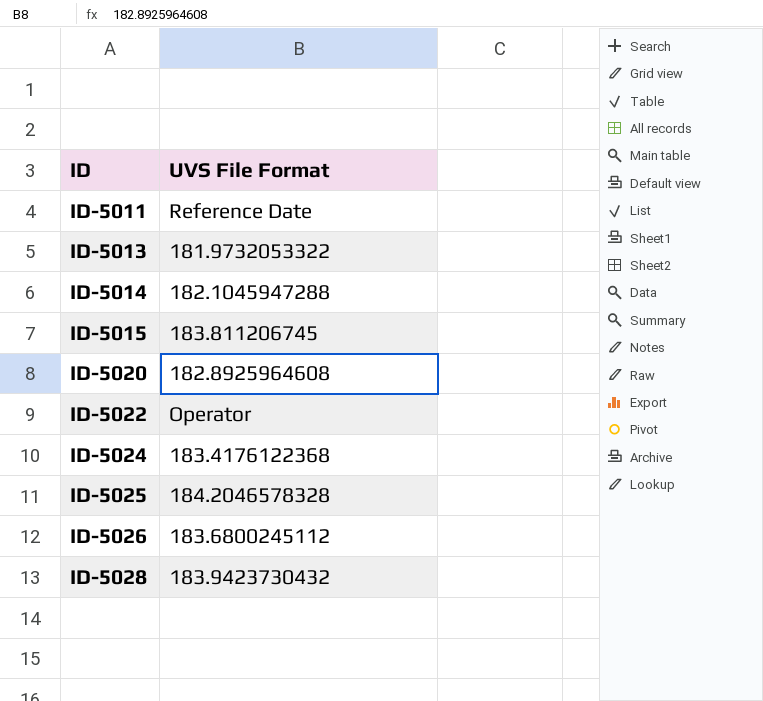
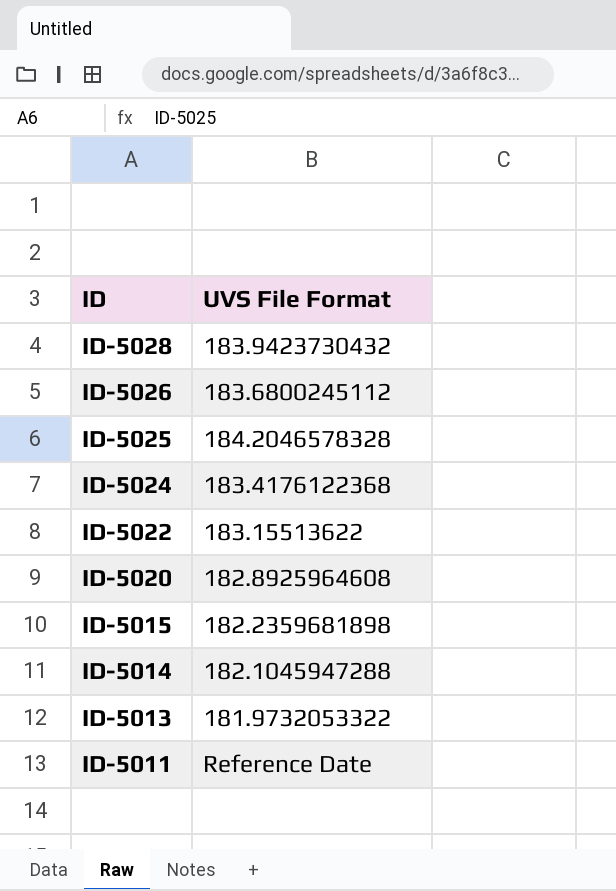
row order: ID ascending -> ID descending
ID-5022 | UVS File Format: Operator -> 183.15513622
ID-5015 | UVS File Format: 183.811206745 -> 182.2359681898

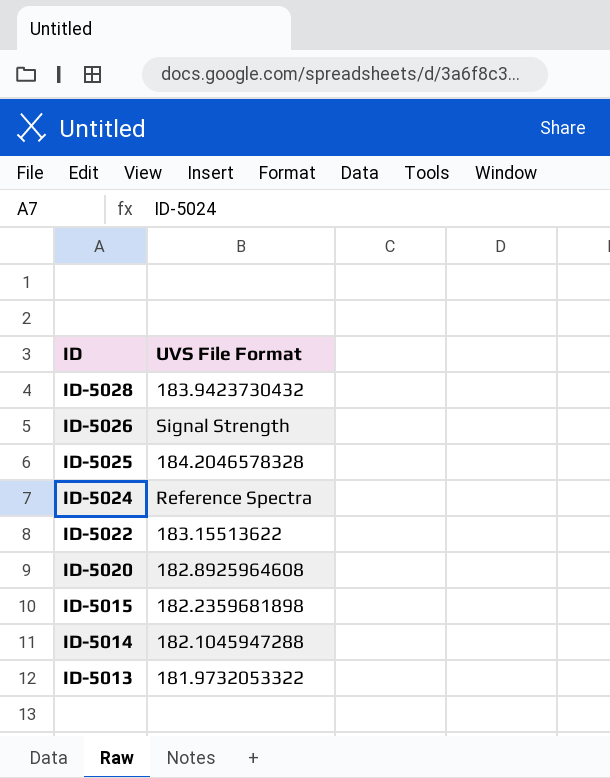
row ID-5011: Reference Date -> none
ID-5026 | UVS File Format: 183.6800245112 -> Signal Strength
ID-5024 | UVS File Format: 183.4176122368 -> Reference Spectra

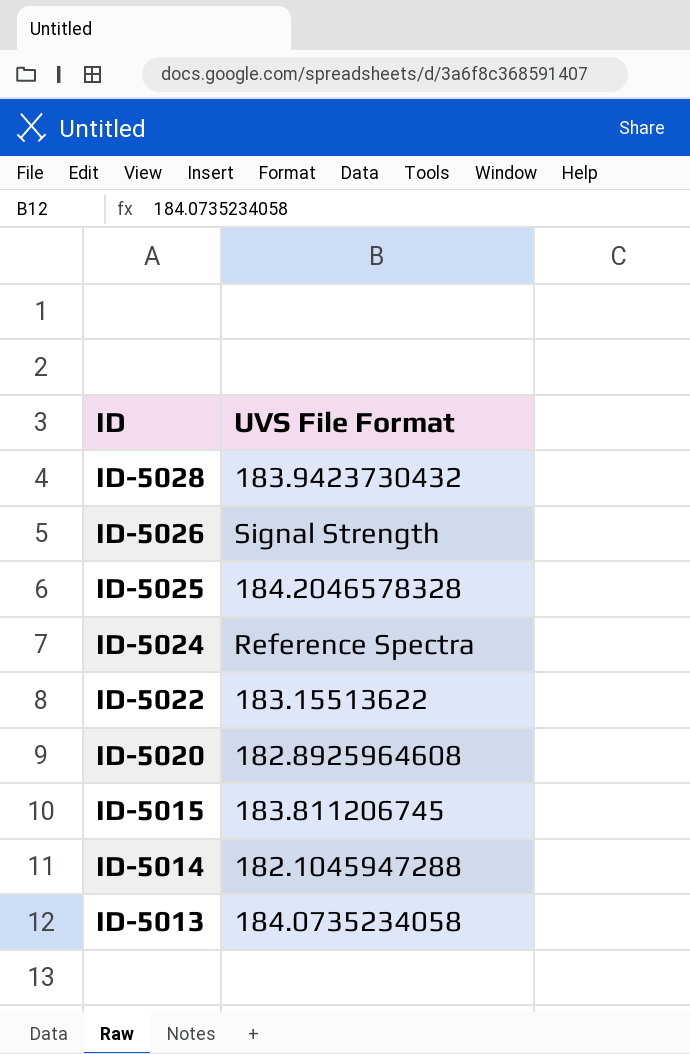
ID-5015 | UVS File Format: 182.2359681898 -> 183.811206745
ID-5013 | UVS File Format: 181.9732053322 -> 184.0735234058

